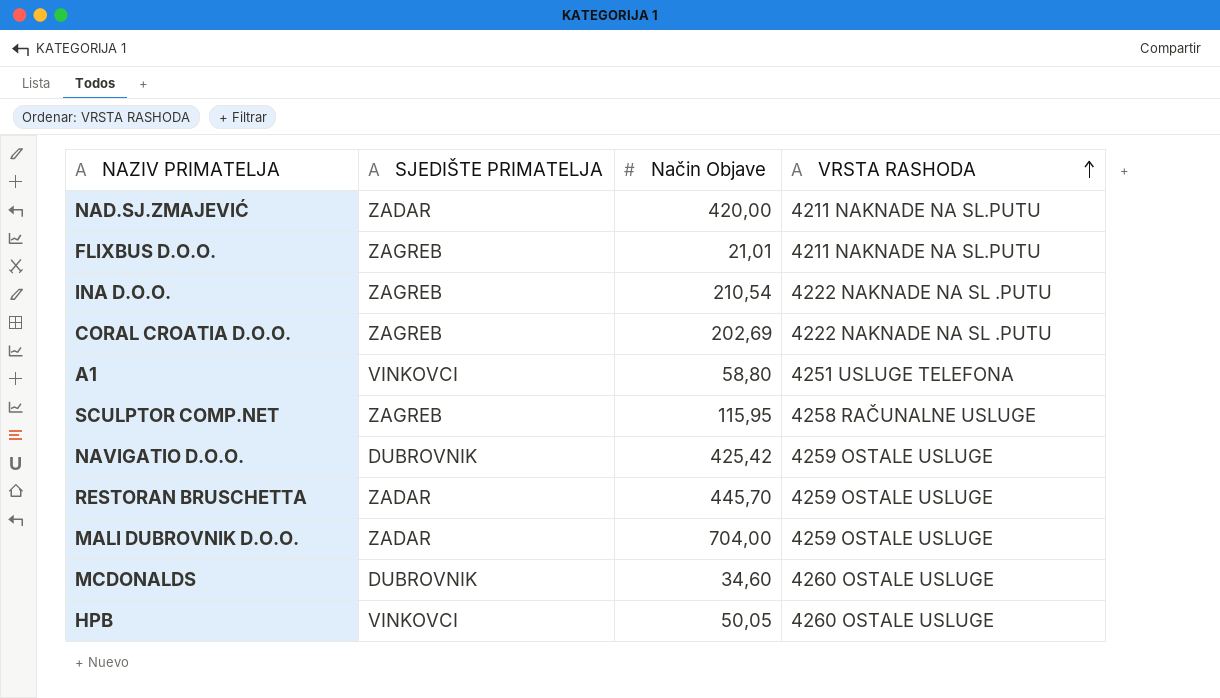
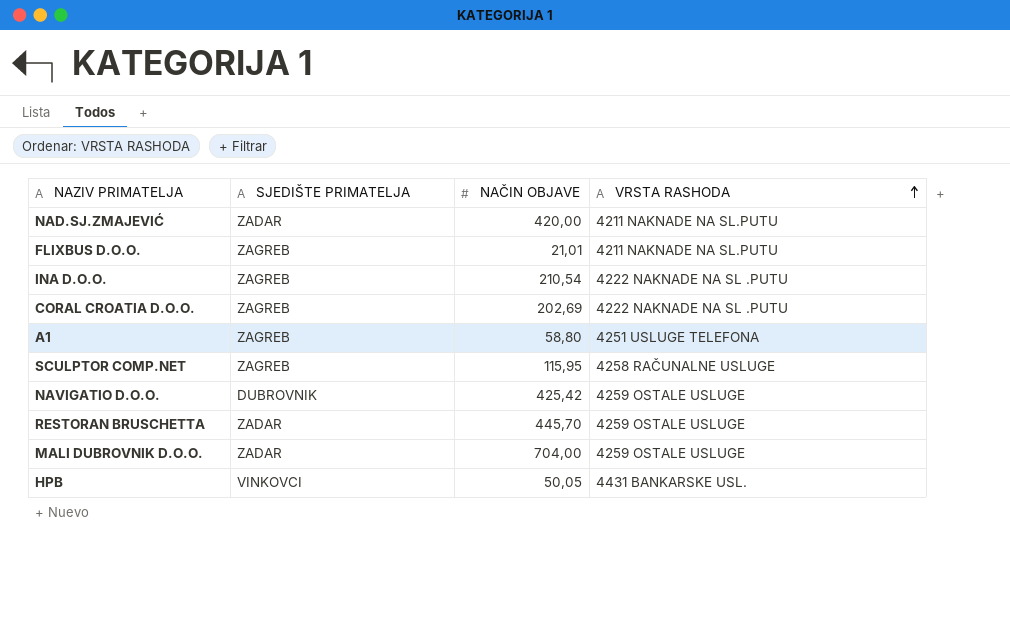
column name: Način Objave -> NAČIN OBJAVE
row MCDONALDS: DUBROVNIK | 34,60 | 4260 OSTALE USLUGE -> none
A1 | SJEDIŠTE PRIMATELJA: VINKOVCI -> ZAGREB
HPB | VRSTA RASHODA: 4260 OSTALE USLUGE -> 4431 BANKARSKE USL.

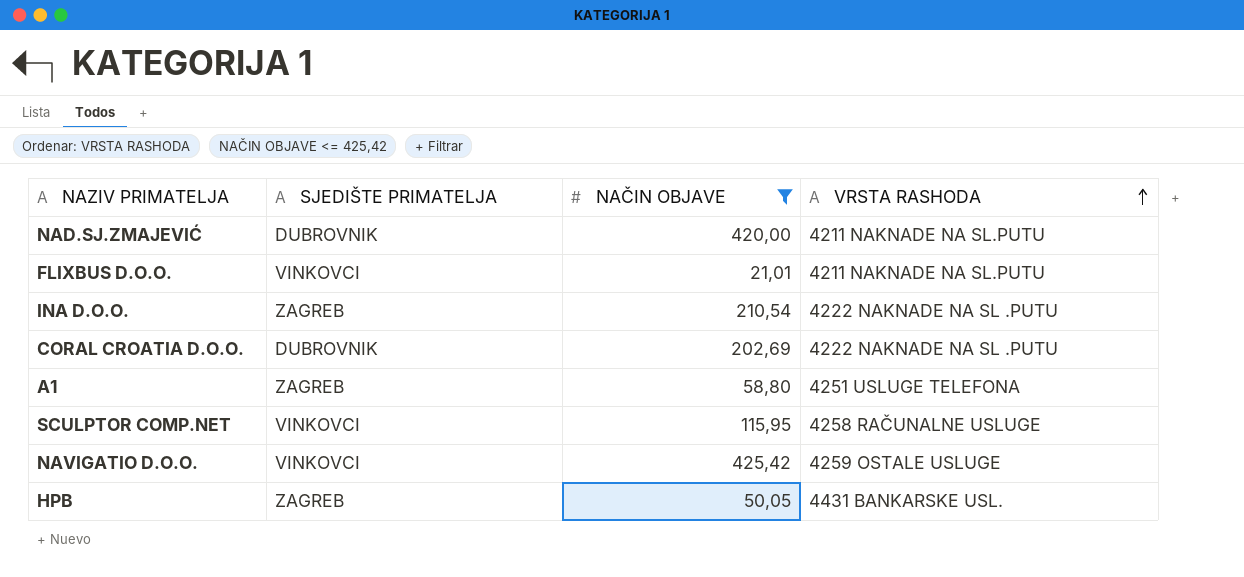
filter: none -> NAČIN OBJAVE <= 425,42
NAD.SJ.ZMAJEVIĆ | SJEDIŠTE PRIMATELJA: ZADAR -> DUBROVNIK
FLIXBUS D.O.O. | SJEDIŠTE PRIMATELJA: ZAGREB -> VINKOVCI
CORAL CROATIA D.O.O. | SJEDIŠTE PRIMATELJA: ZAGREB -> DUBROVNIK
SCULPTOR COMP.NET | SJEDIŠTE PRIMATELJA: ZAGREB -> VINKOVCI
NAVIGATIO D.O.O. | SJEDIŠTE PRIMATELJA: DUBROVNIK -> VINKOVCI
HPB | SJEDIŠTE PRIMATELJA: VINKOVCI -> ZAGREB

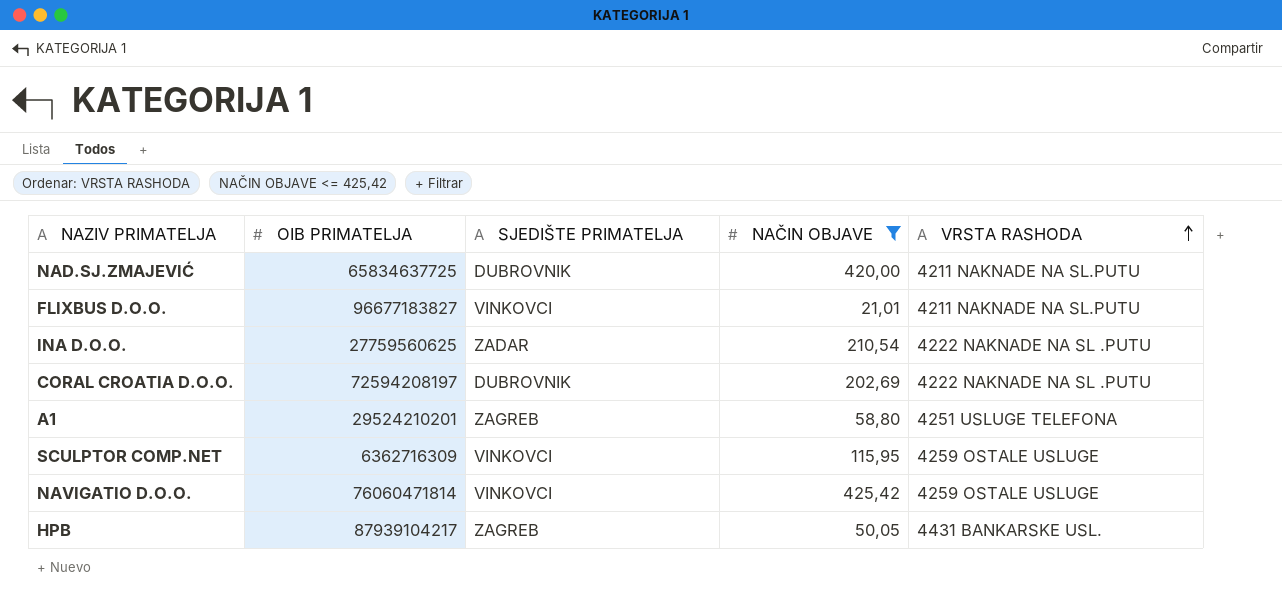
column OIB PRIMATELJA | position: none -> 2
INA D.O.O. | SJEDIŠTE PRIMATELJA: ZAGREB -> ZADAR
SCULPTOR COMP.NET | VRSTA RASHODA: 4258 RAČUNALNE USLUGE -> 4259 OSTALE USLUGE

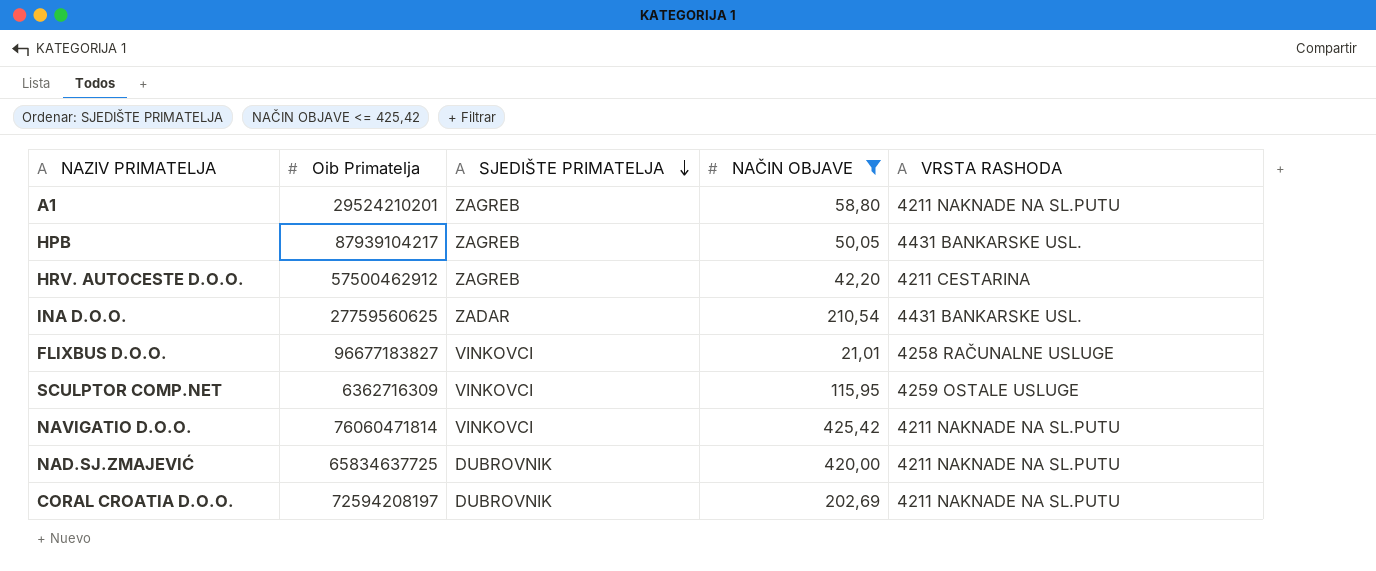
row order: VRSTA RASHODA ascending -> SJEDIŠTE PRIMATELJA descending
column name: OIB PRIMATELJA -> Oib Primatelja
A1 | VRSTA RASHODA: 4251 USLUGE TELEFONA -> 4211 NAKNADE NA SL.PUTU
row HRV. AUTOCESTE D.O.O.: none -> 57500462912 | ZAGREB | 42,20 | 4211 CESTARINA
INA D.O.O. | VRSTA RASHODA: 4222 NAKNADE NA SL .PUTU -> 4431 BANKARSKE USL.
FLIXBUS D.O.O. | VRSTA RASHODA: 4211 NAKNADE NA SL.PUTU -> 4258 RAČUNALNE USLUGE
NAVIGATIO D.O.O. | VRSTA RASHODA: 4259 OSTALE USLUGE -> 4211 NAKNADE NA SL.PUTU
CORAL CROATIA D.O.O. | VRSTA RASHODA: 4222 NAKNADE NA SL .PUTU -> 4211 NAKNADE NA SL.PUTU

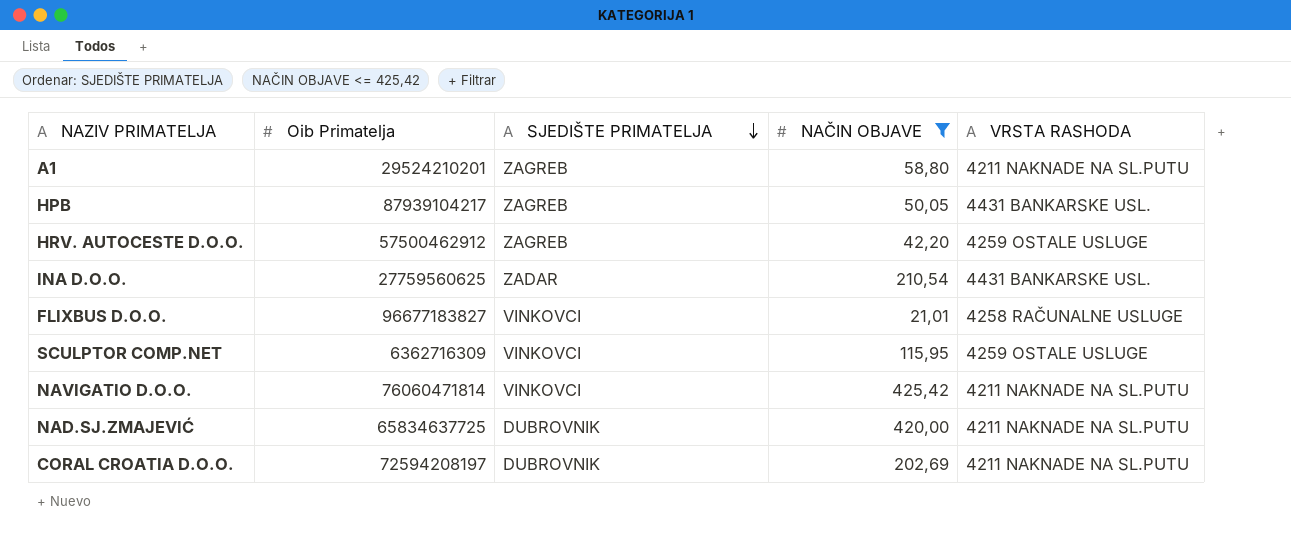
HRV. AUTOCESTE D.O.O. | VRSTA RASHODA: 4211 CESTARINA -> 4259 OSTALE USLUGE

